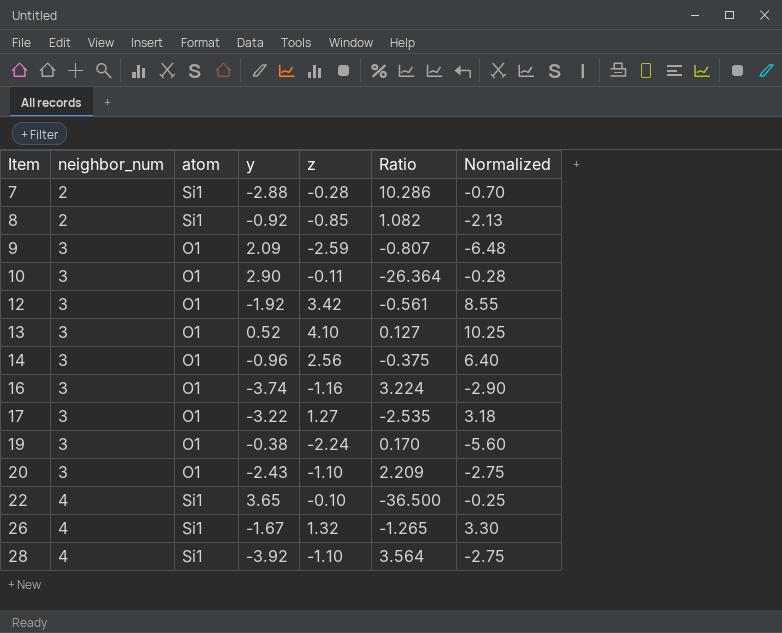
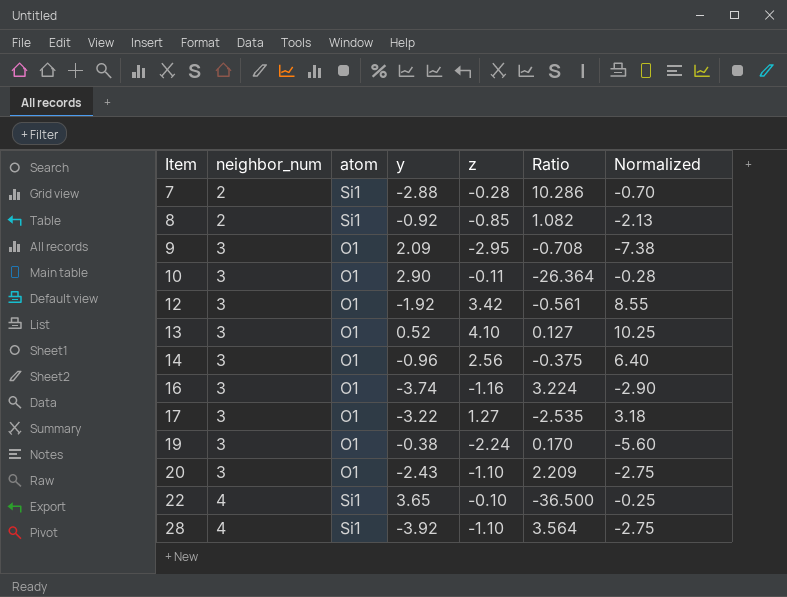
row 26: 4 | Si1 | -1.67 | 1.32 | -1.265 | 3.30 -> none
9 | z: -2.59 -> -2.95
9 | Ratio: -0.807 -> -0.708
9 | Normalized: -6.48 -> -7.38

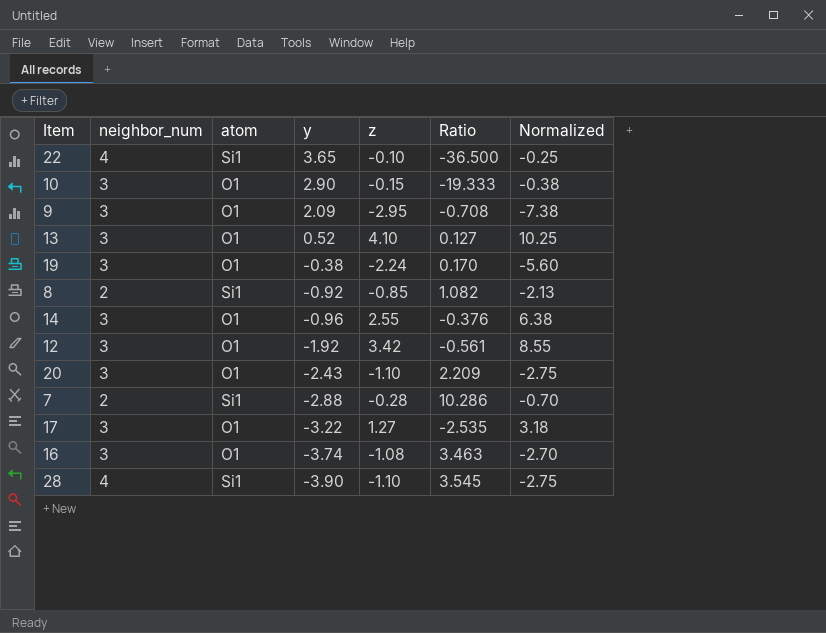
row order: Item ascending -> y descending
10 | z: -0.11 -> -0.15
10 | Ratio: -26.364 -> -19.333
10 | Normalized: -0.28 -> -0.38
14 | z: 2.56 -> 2.55
14 | Ratio: -0.375 -> -0.376
14 | Normalized: 6.40 -> 6.38
16 | z: -1.16 -> -1.08
16 | Ratio: 3.224 -> 3.463
16 | Normalized: -2.90 -> -2.70
28 | y: -3.92 -> -3.90
28 | Ratio: 3.564 -> 3.545

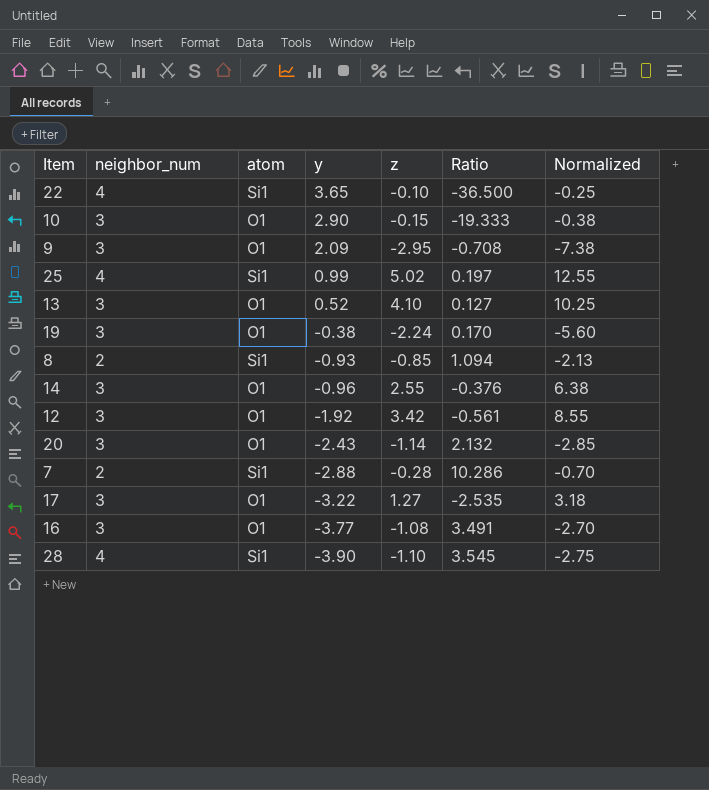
row 25: none -> 4 | Si1 | 0.99 | 5.02 | 0.197 | 12.55
8 | y: -0.92 -> -0.93
8 | Ratio: 1.082 -> 1.094
20 | z: -1.10 -> -1.14
20 | Ratio: 2.209 -> 2.132
20 | Normalized: -2.75 -> -2.85
16 | y: -3.74 -> -3.77
16 | Ratio: 3.463 -> 3.491

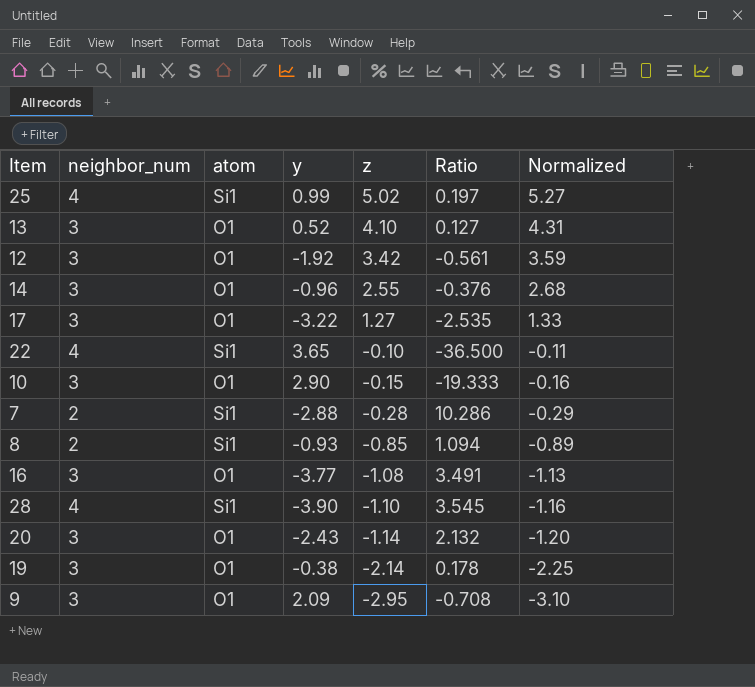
row order: y descending -> z descending
column Normalized | formula: [z] * 2.5 -> [z] * 1.05
19 | z: -2.24 -> -2.14
19 | Ratio: 0.170 -> 0.178

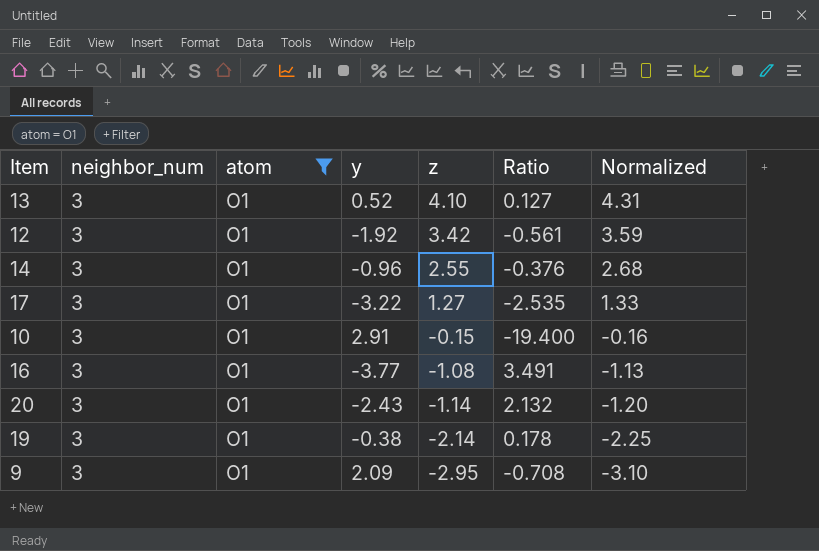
filter: none -> atom = O1
10 | y: 2.90 -> 2.91
10 | Ratio: -19.333 -> -19.400

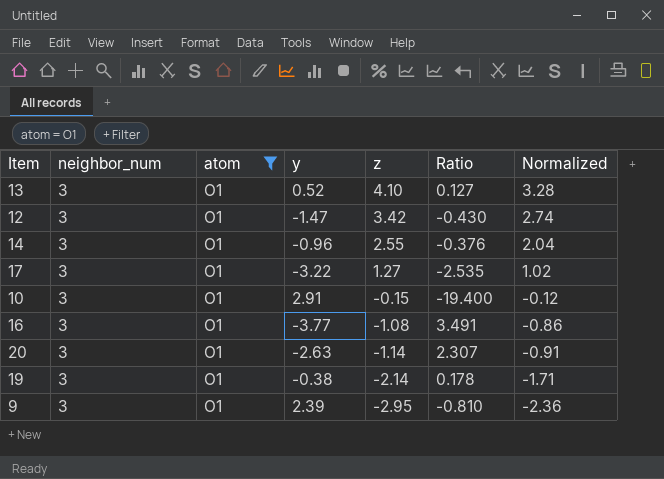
column Normalized | formula: [z] * 1.05 -> [z] * 0.8
12 | y: -1.92 -> -1.47
12 | Ratio: -0.561 -> -0.430
20 | y: -2.43 -> -2.63
20 | Ratio: 2.132 -> 2.307
9 | y: 2.09 -> 2.39
9 | Ratio: -0.708 -> -0.810

